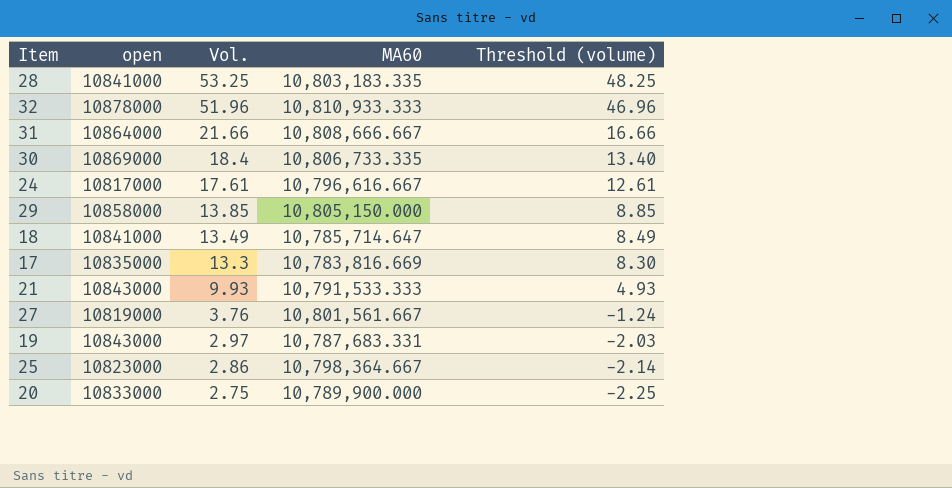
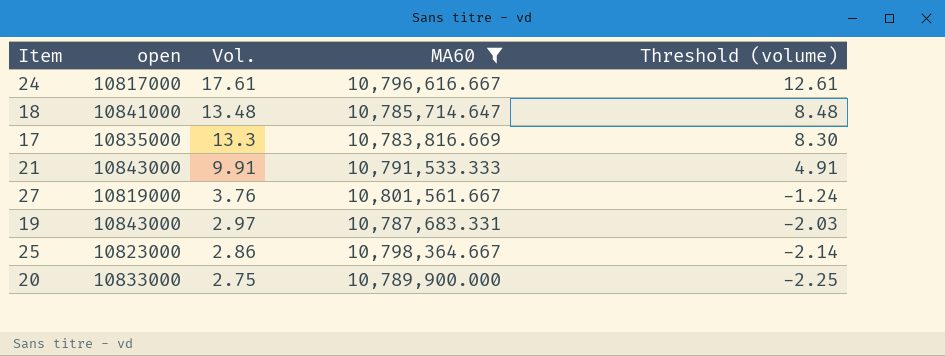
filter: none -> MA60 <= 10,801,561.667
18 | Vol.: 13.49 -> 13.48
18 | Threshold (volume): 8.49 -> 8.48
21 | Vol.: 9.93 -> 9.91
21 | Threshold (volume): 4.93 -> 4.91

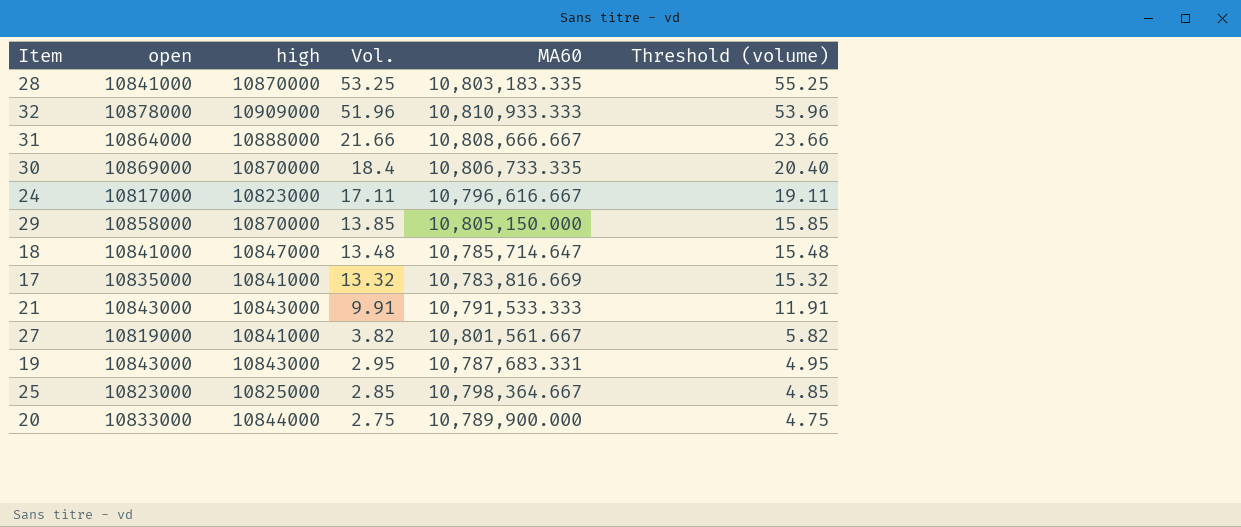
filter: MA60 <= 10,801,561.667 -> none
column high | position: none -> 3
column Threshold (volume) | formula: [Vol.] - 5 -> [Vol.] + 2
24 | Vol.: 17.61 -> 17.11
17 | Vol.: 13.3 -> 13.32
27 | Vol.: 3.76 -> 3.82
19 | Vol.: 2.97 -> 2.95
25 | Vol.: 2.86 -> 2.85

